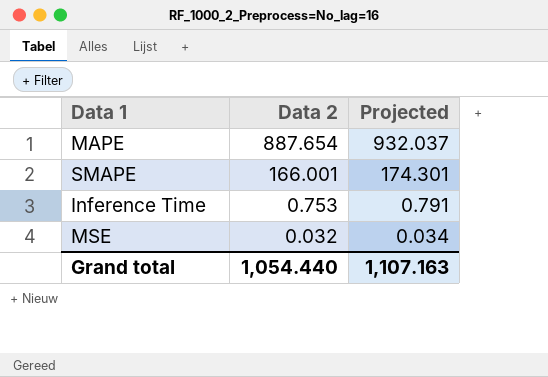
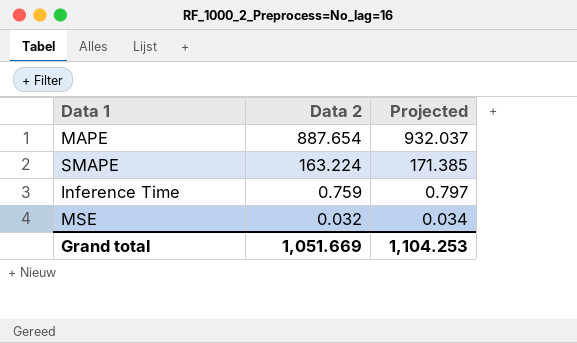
SMAPE | Data 2: 166.001 -> 163.224
SMAPE | Projected: 174.301 -> 171.385
Inference Time | Data 2: 0.753 -> 0.759
Inference Time | Projected: 0.791 -> 0.797
Grand total | Data 2: 1,054.440 -> 1,051.669
Grand total | Projected: 1,107.163 -> 1,104.253

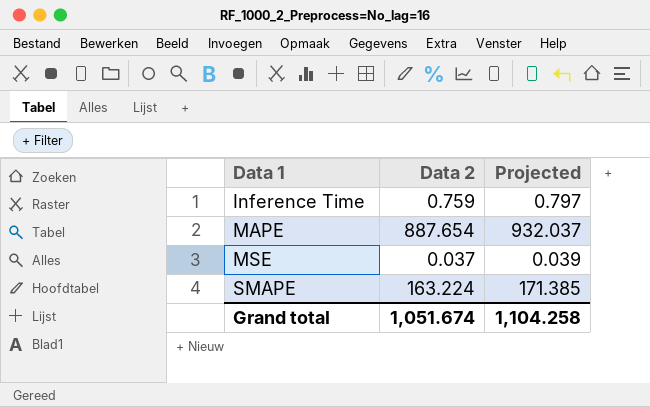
row order: Data 2 descending -> Data 1 ascending
MSE | Data 2: 0.032 -> 0.037
MSE | Projected: 0.034 -> 0.039
Grand total | Data 2: 1,051.669 -> 1,051.674
Grand total | Projected: 1,104.253 -> 1,104.258

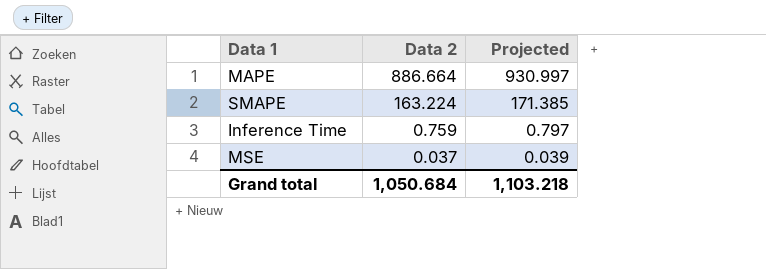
row order: Data 1 ascending -> Data 2 descending
MAPE | Data 2: 887.654 -> 886.664
MAPE | Projected: 932.037 -> 930.997
Grand total | Data 2: 1,051.674 -> 1,050.684
Grand total | Projected: 1,104.258 -> 1,103.218

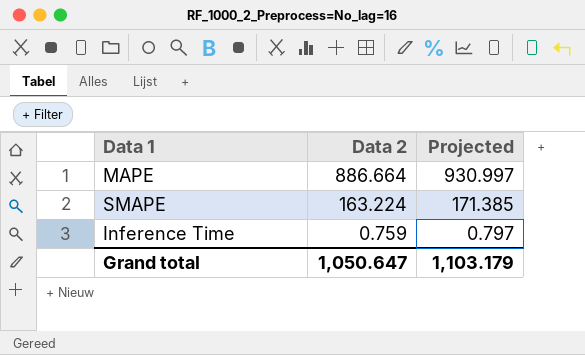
row MSE: 0.037 | 0.039 -> none
Grand total | Data 2: 1,050.684 -> 1,050.647
Grand total | Projected: 1,103.218 -> 1,103.179

